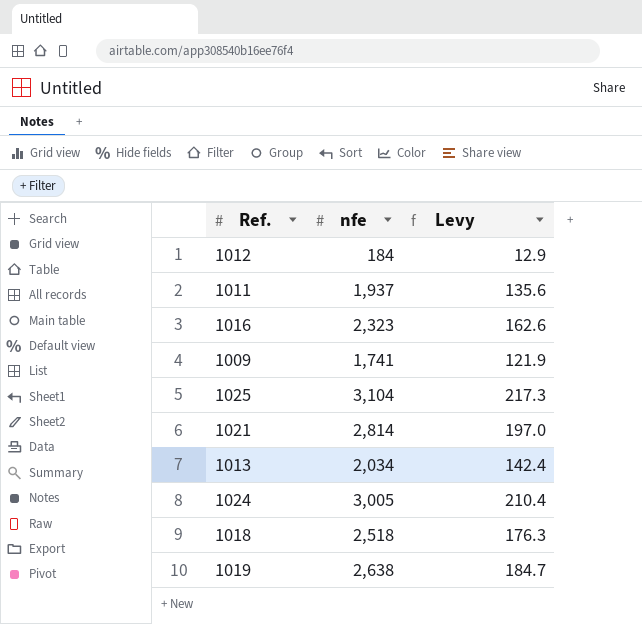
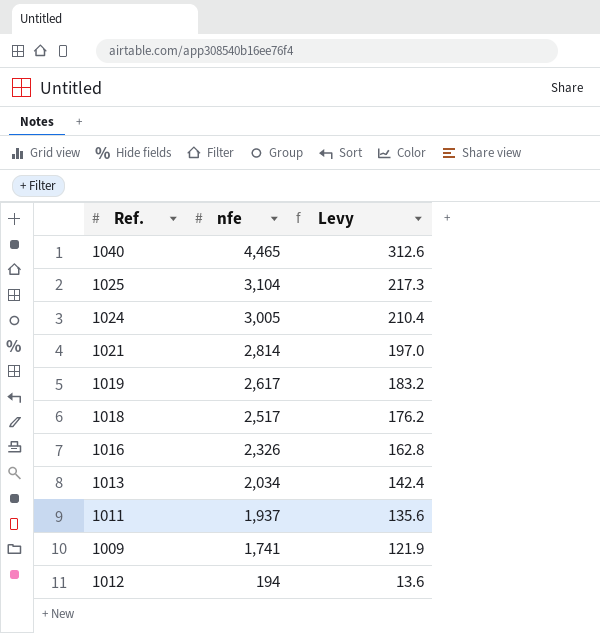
row order: none -> nfe descending
row 1040: none -> 4,465 | 312.6
1019 | nfe: 2,638 -> 2,617
1019 | Levy: 184.7 -> 183.2
1018 | nfe: 2,518 -> 2,517
1018 | Levy: 176.3 -> 176.2
1016 | nfe: 2,323 -> 2,326
1016 | Levy: 162.6 -> 162.8
1012 | nfe: 184 -> 194
1012 | Levy: 12.9 -> 13.6

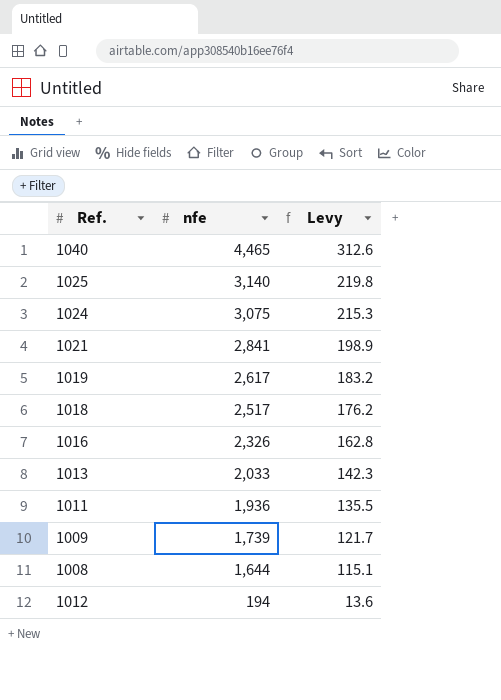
1025 | nfe: 3,104 -> 3,140
1025 | Levy: 217.3 -> 219.8
1024 | nfe: 3,005 -> 3,075
1024 | Levy: 210.4 -> 215.3
1021 | nfe: 2,814 -> 2,841
1021 | Levy: 197.0 -> 198.9
1013 | nfe: 2,034 -> 2,033
1013 | Levy: 142.4 -> 142.3
1011 | nfe: 1,937 -> 1,936
1011 | Levy: 135.6 -> 135.5
1009 | nfe: 1,741 -> 1,739
1009 | Levy: 121.9 -> 121.7
row 1008: none -> 1,644 | 115.1

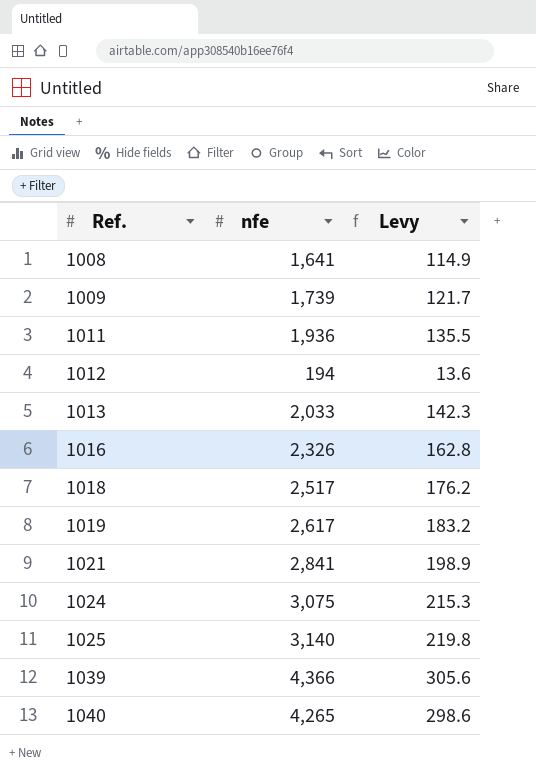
row order: nfe descending -> Ref. ascending
1008 | nfe: 1,644 -> 1,641
1008 | Levy: 115.1 -> 114.9
row 1039: none -> 4,366 | 305.6
1040 | nfe: 4,465 -> 4,265
1040 | Levy: 312.6 -> 298.6

